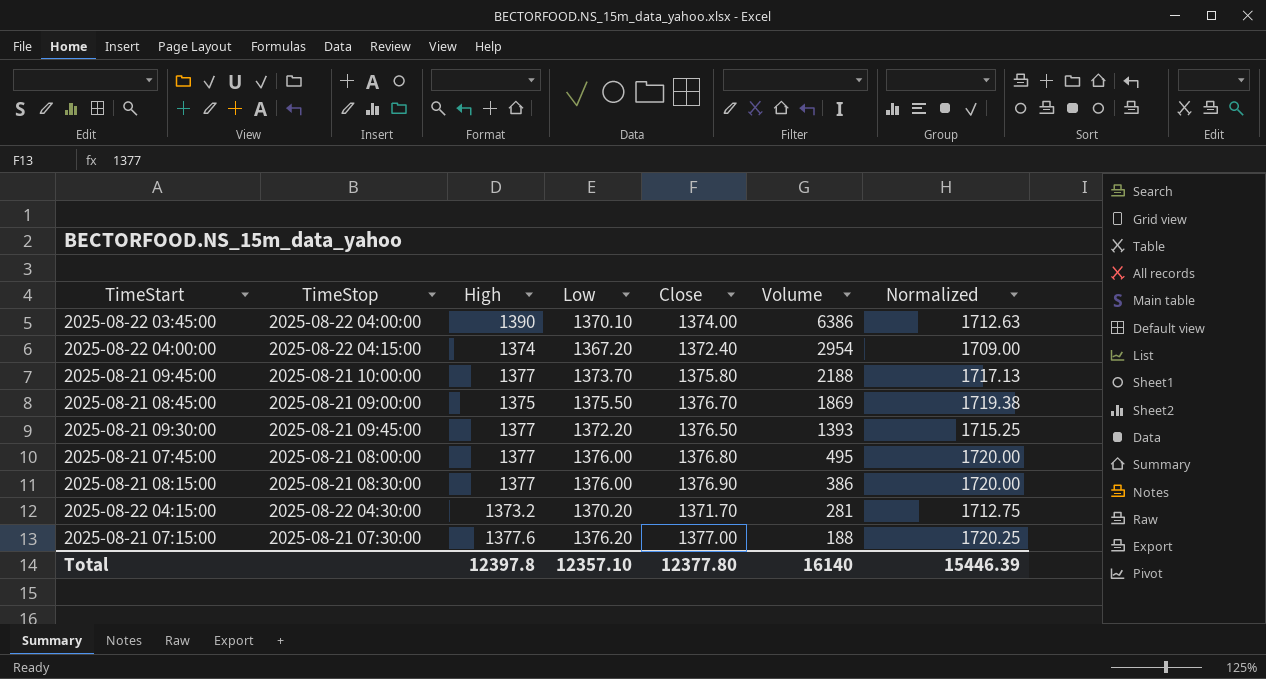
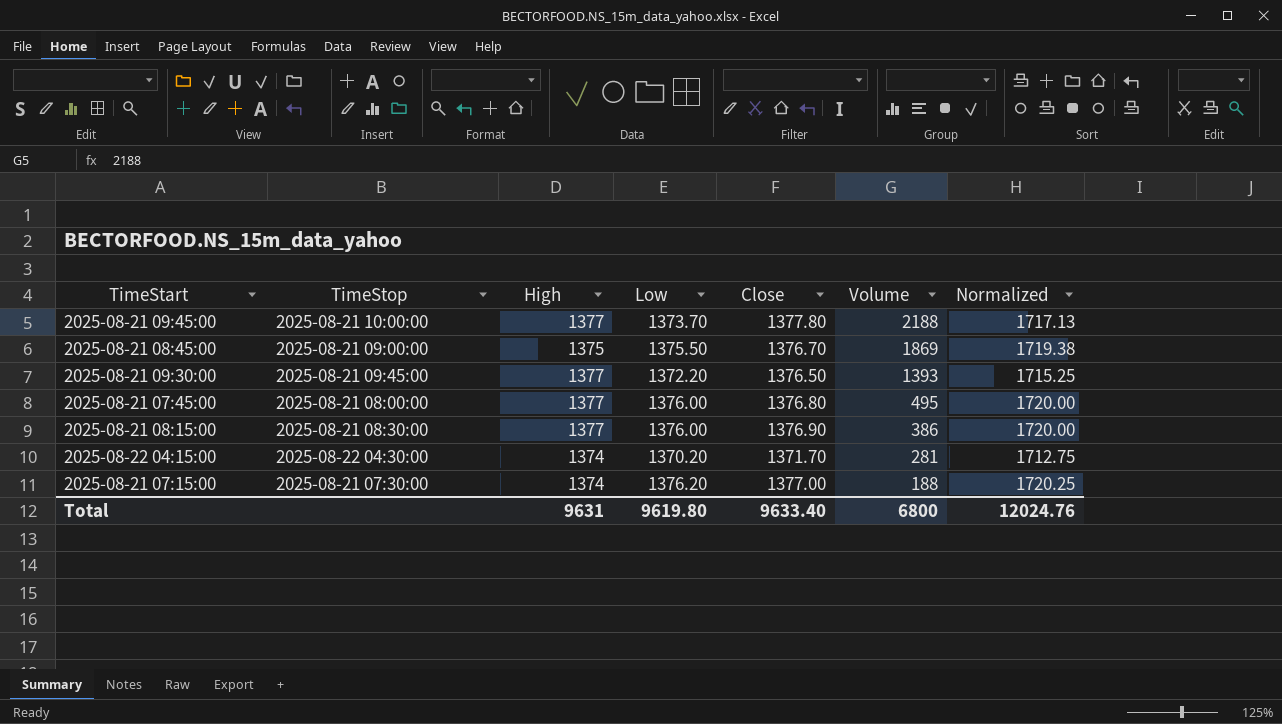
row 2025-08-22 03:45:00: 2025-08-22 04:00:00 | 1390 | 1370.10 | 1374.00 | 6386 | 1712.63 -> none
row 2025-08-22 04:00:00: 2025-08-22 04:15:00 | 1374 | 1367.20 | 1372.40 | 2954 | 1709.00 -> none
2025-08-21 09:45:00 | Close: 1375.80 -> 1377.80
2025-08-22 04:15:00 | High: 1373.2 -> 1374
2025-08-21 07:15:00 | High: 1377.6 -> 1374
Total | High: 12397.8 -> 9631
Total | Low: 12357.10 -> 9619.80
Total | Close: 12377.80 -> 9633.40
Total | Volume: 16140 -> 6800
Total | Normalized: 15446.39 -> 12024.76

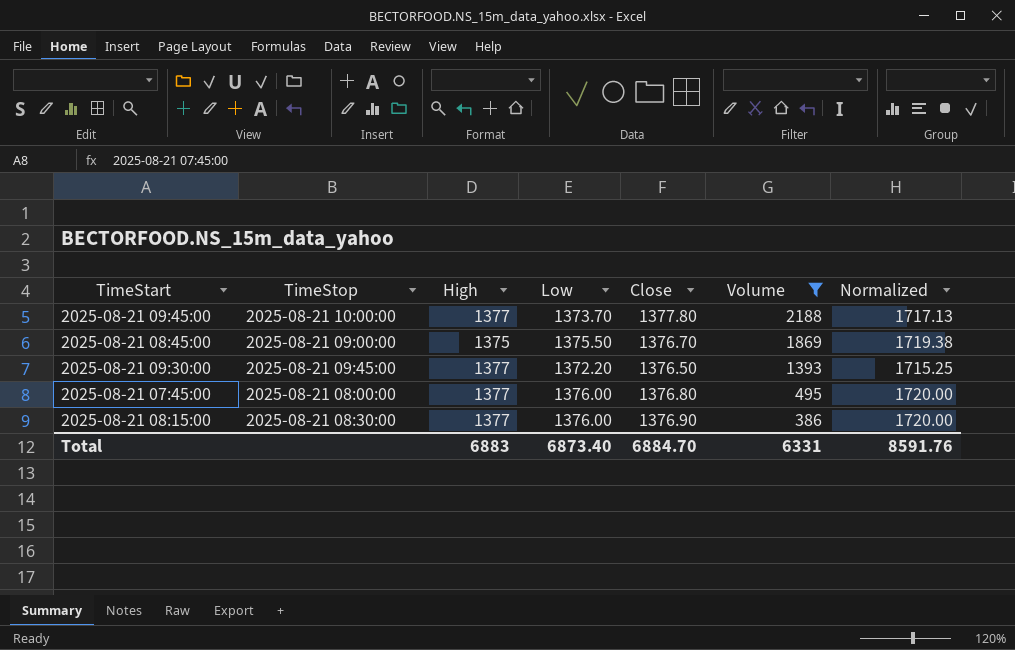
filter: none -> Volume >= 386
Total | High: 9631 -> 6883
Total | Low: 9619.80 -> 6873.40
Total | Close: 9633.40 -> 6884.70
Total | Volume: 6800 -> 6331
Total | Normalized: 12024.76 -> 8591.76

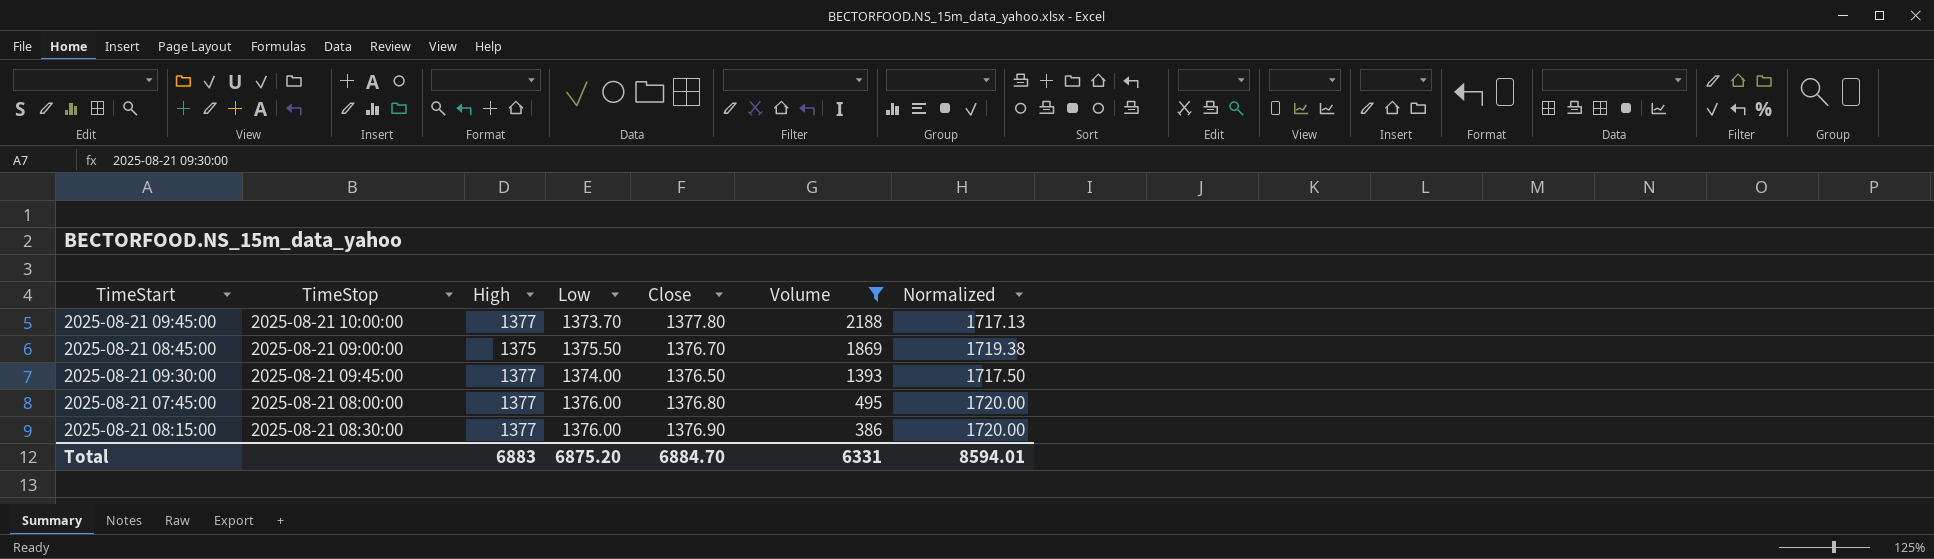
2025-08-21 09:30:00 | Low: 1372.20 -> 1374.00
2025-08-21 09:30:00 | Normalized: 1715.25 -> 1717.50
Total | Low: 6873.40 -> 6875.20
Total | Normalized: 8591.76 -> 8594.01

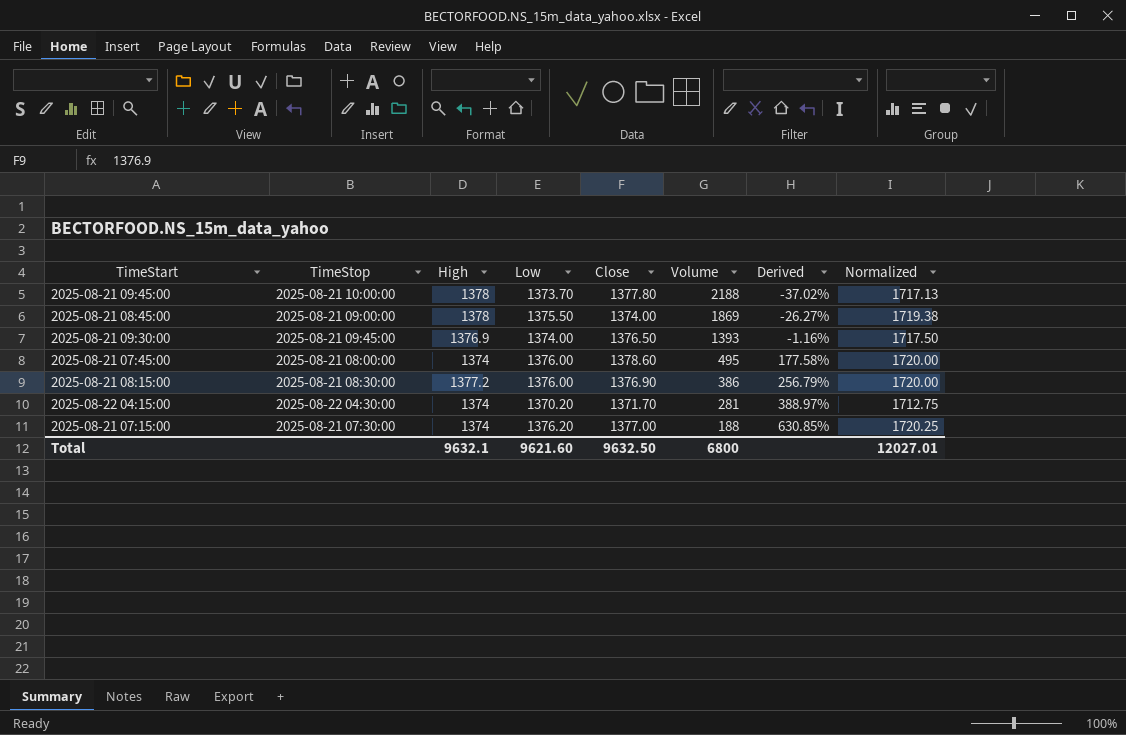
filter: Volume >= 386 -> none
column Derived | formula: none -> ([High] - [Volume]) / [Volume]
2025-08-21 09:45:00 | High: 1377 -> 1378
2025-08-21 08:45:00 | High: 1375 -> 1378
2025-08-21 08:45:00 | Close: 1376.70 -> 1374.00
2025-08-21 09:30:00 | High: 1377 -> 1376.9
2025-08-21 07:45:00 | High: 1377 -> 1374
2025-08-21 07:45:00 | Close: 1376.80 -> 1378.60
2025-08-21 08:15:00 | High: 1377 -> 1377.2
Total | High: 6883 -> 9632.1
Total | Low: 6875.20 -> 9621.60
Total | Close: 6884.70 -> 9632.50
Total | Volume: 6331 -> 6800
Total | Normalized: 8594.01 -> 12027.01

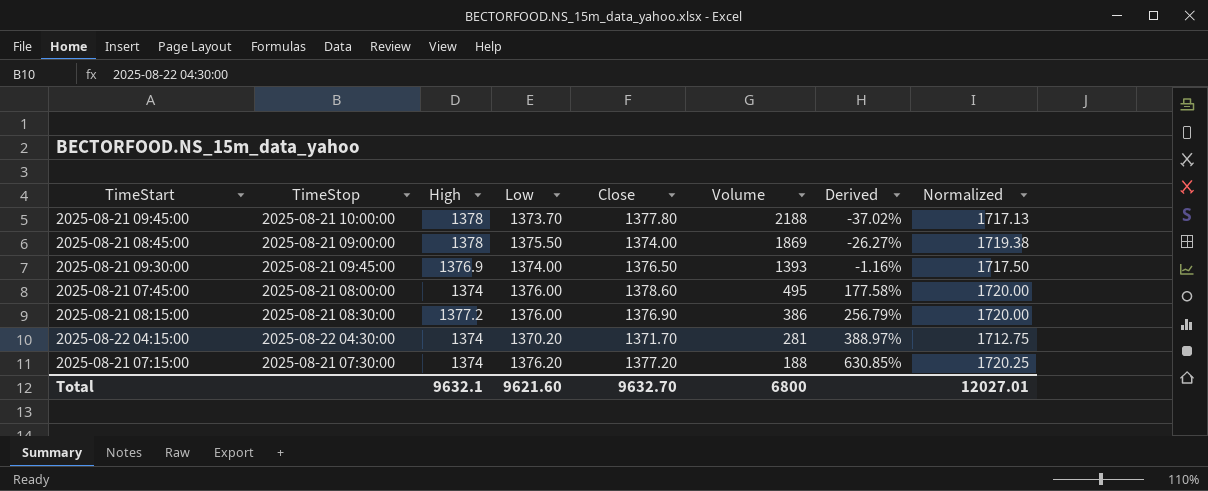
2025-08-21 07:15:00 | Close: 1377.00 -> 1377.20
Total | Close: 9632.50 -> 9632.70

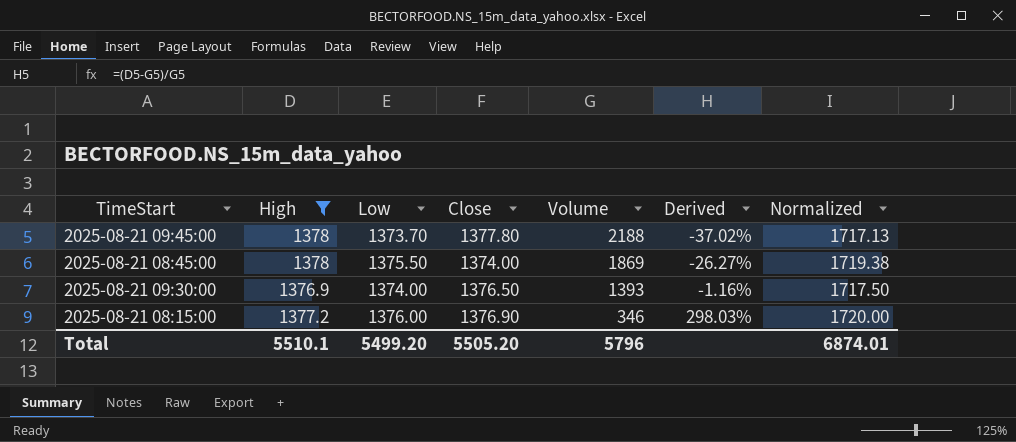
filter: none -> High != 1374
column TimeStop | position: 2 -> none
2025-08-21 08:15:00 | Volume: 386 -> 346
2025-08-21 08:15:00 | Derived: 256.79% -> 298.03%
Total | High: 9632.1 -> 5510.1
Total | Low: 9621.60 -> 5499.20
Total | Close: 9632.70 -> 5505.20
Total | Volume: 6800 -> 5796
Total | Normalized: 12027.01 -> 6874.01

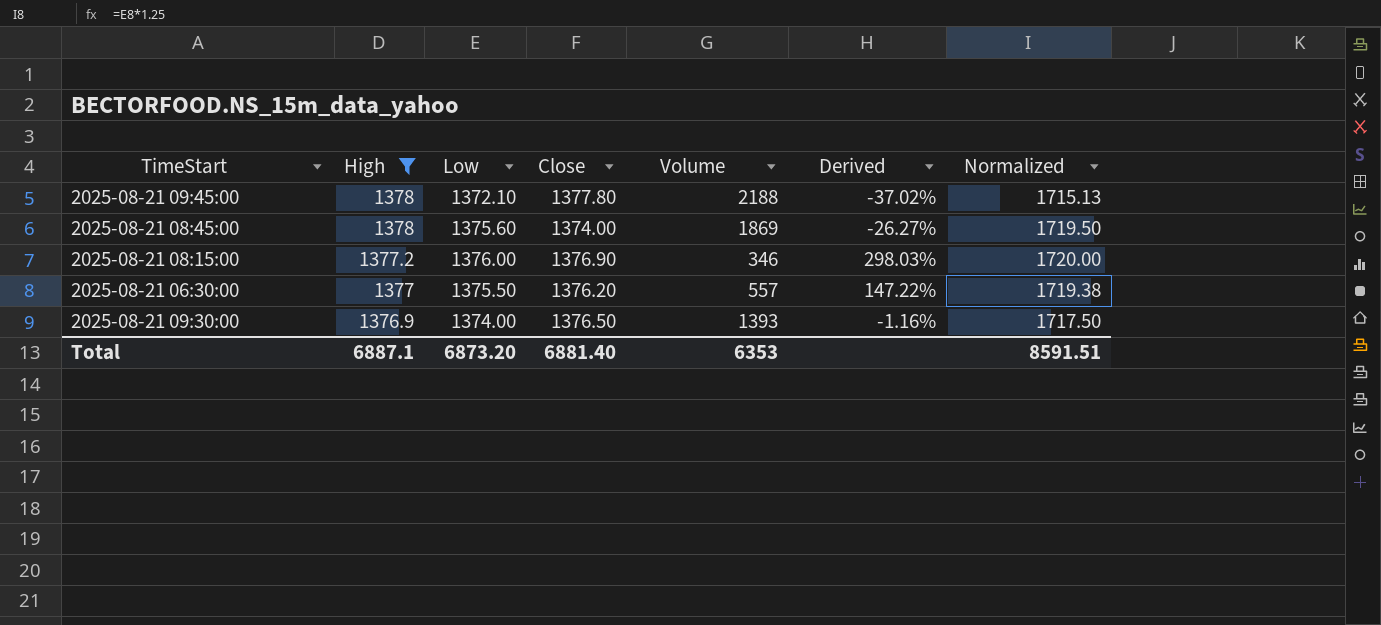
row order: Volume descending -> High descending
2025-08-21 09:45:00 | Low: 1373.70 -> 1372.10
2025-08-21 09:45:00 | Normalized: 1717.13 -> 1715.13
2025-08-21 08:45:00 | Low: 1375.50 -> 1375.60
2025-08-21 08:45:00 | Normalized: 1719.38 -> 1719.50
row 2025-08-21 06:30:00: none -> 1377 | 1375.50 | 1376.20 | 557 | 147.22% | 1719.38
Total | High: 5510.1 -> 6887.1
Total | Low: 5499.20 -> 6873.20
Total | Close: 5505.20 -> 6881.40
Total | Volume: 5796 -> 6353
Total | Normalized: 6874.01 -> 8591.51

